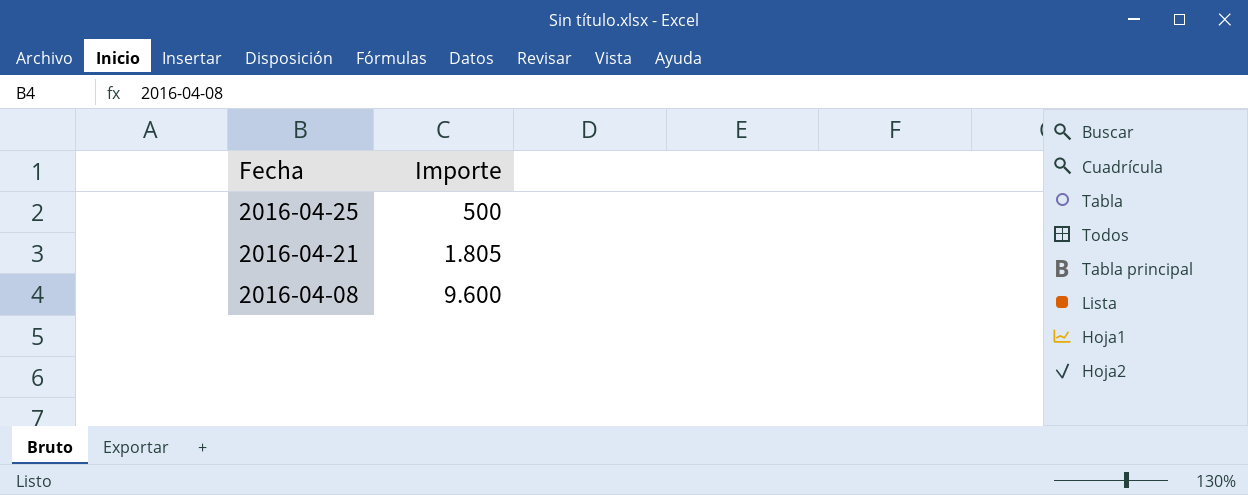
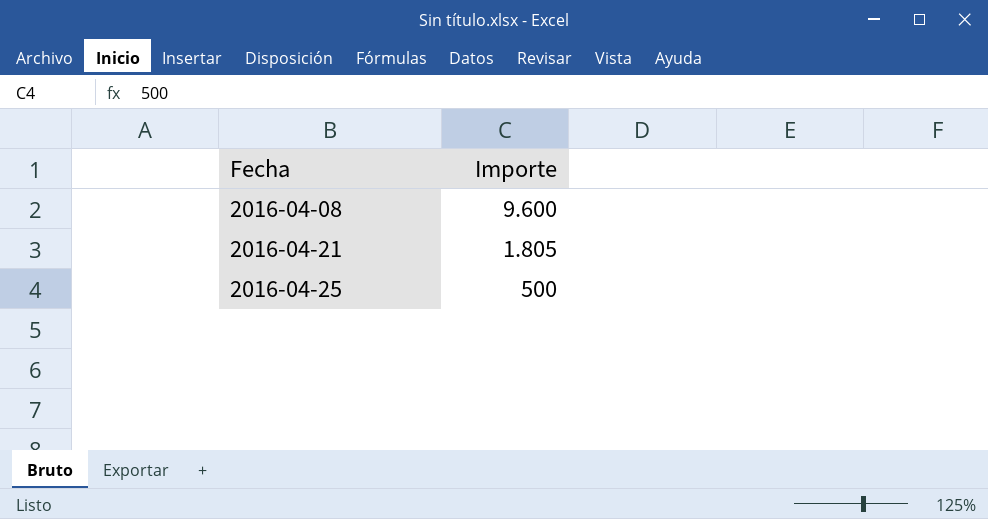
row order: Fecha descending -> Fecha ascending

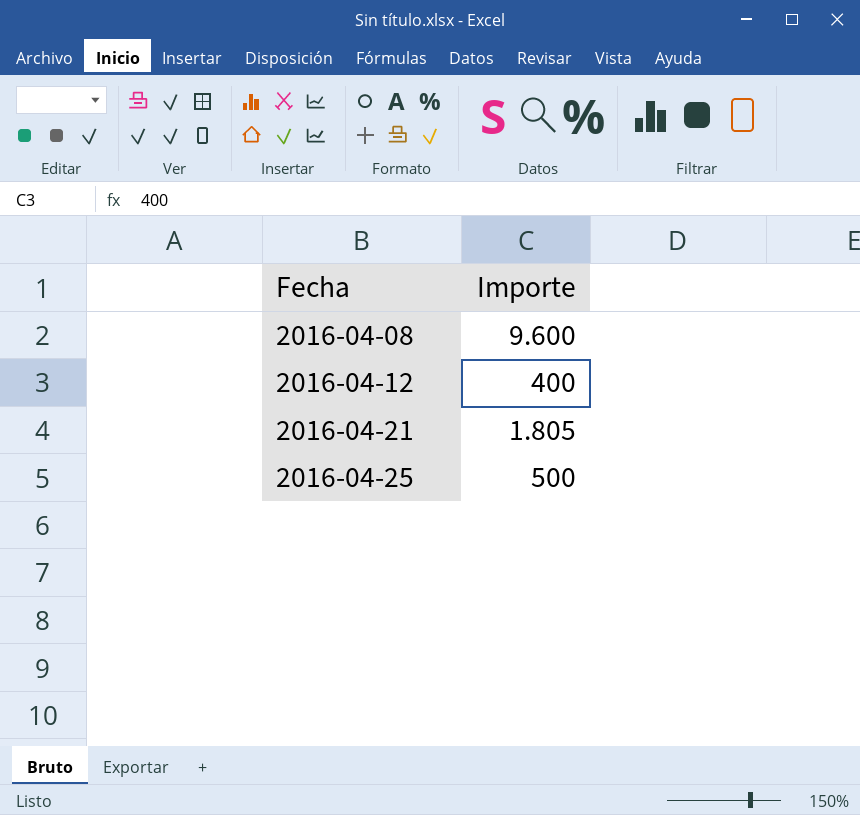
row 2016-04-12: none -> 400

